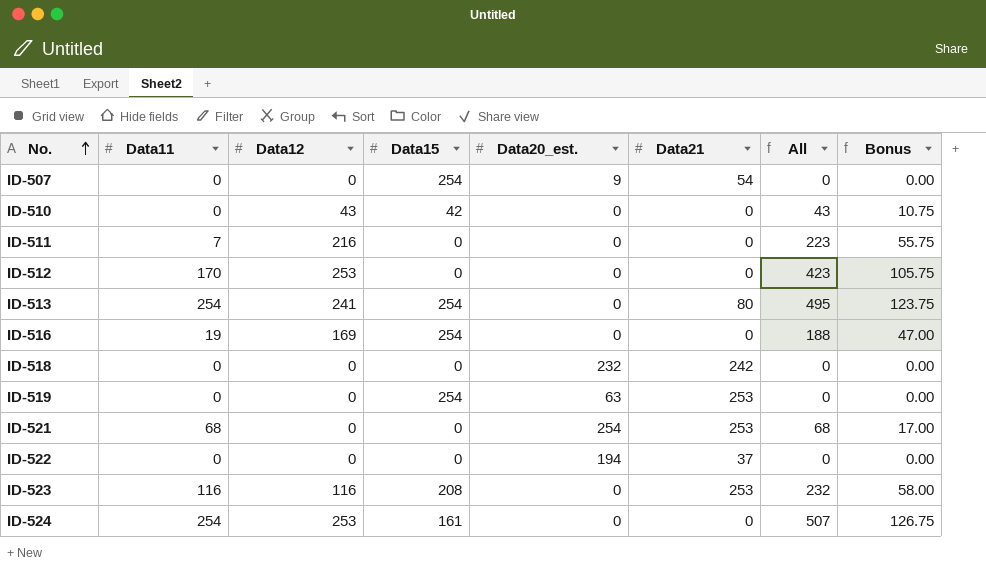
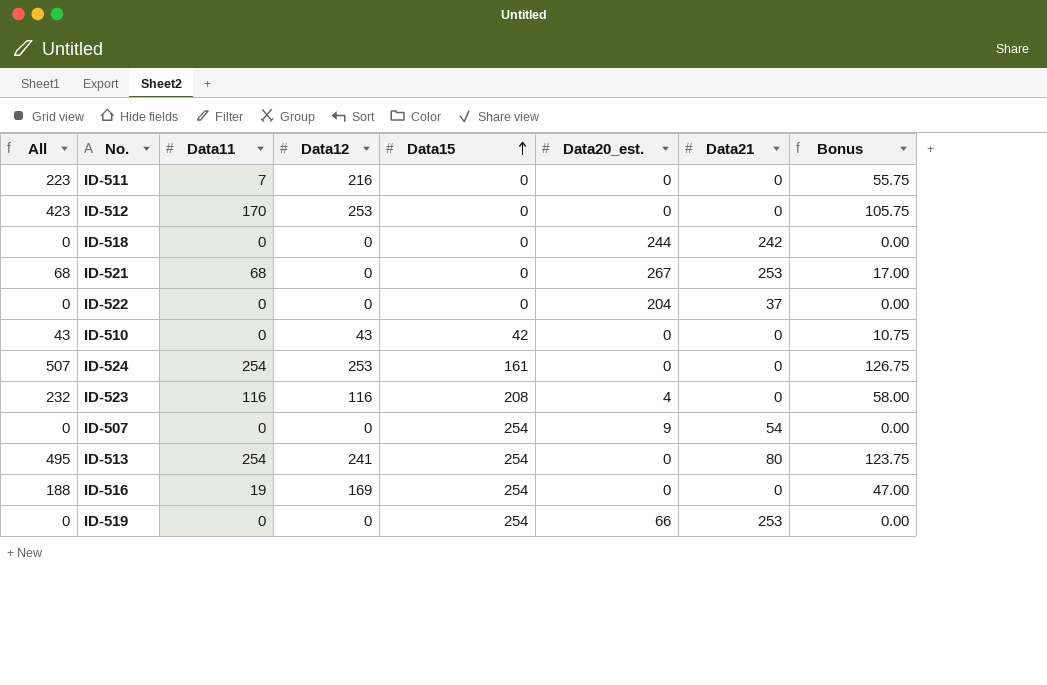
row order: No. ascending -> Data15 ascending
column All | position: 7 -> 1
ID-518 | Data20_est.: 232 -> 244
ID-521 | Data20_est.: 254 -> 267
ID-522 | Data20_est.: 194 -> 204
ID-523 | Data20_est.: 0 -> 4
ID-523 | Data21: 253 -> 0
ID-519 | Data20_est.: 63 -> 66

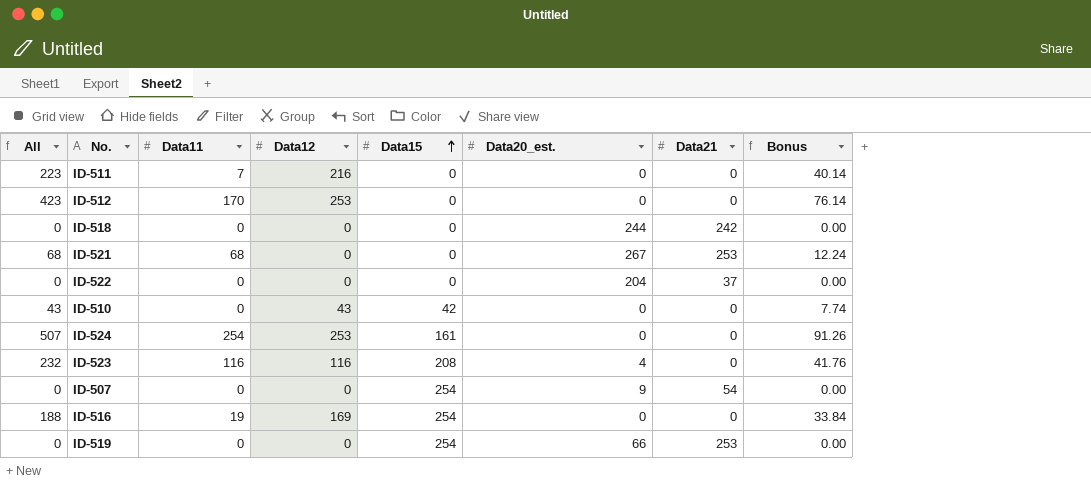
column Bonus | formula: [All] * 0.25 -> [All] * 0.18
row ID-513: 495 | 254 | 241 | 254 | 0 | 80 | 123.75 -> none

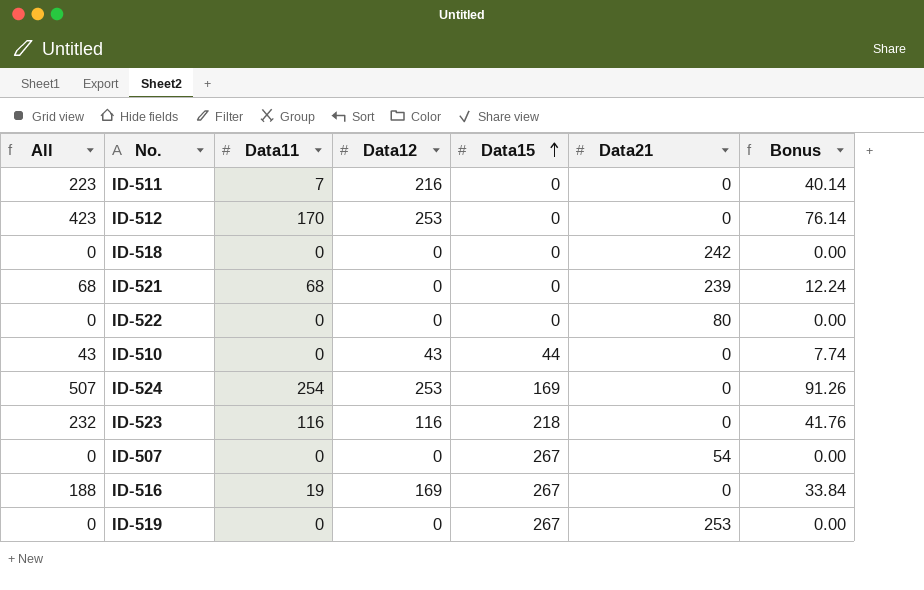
column Data20_est. | position: 6 -> none
ID-521 | Data21: 253 -> 239
ID-522 | Data21: 37 -> 80
ID-510 | Data15: 42 -> 44
ID-524 | Data15: 161 -> 169
ID-523 | Data15: 208 -> 218
ID-507 | Data15: 254 -> 267
ID-516 | Data15: 254 -> 267
ID-519 | Data15: 254 -> 267

